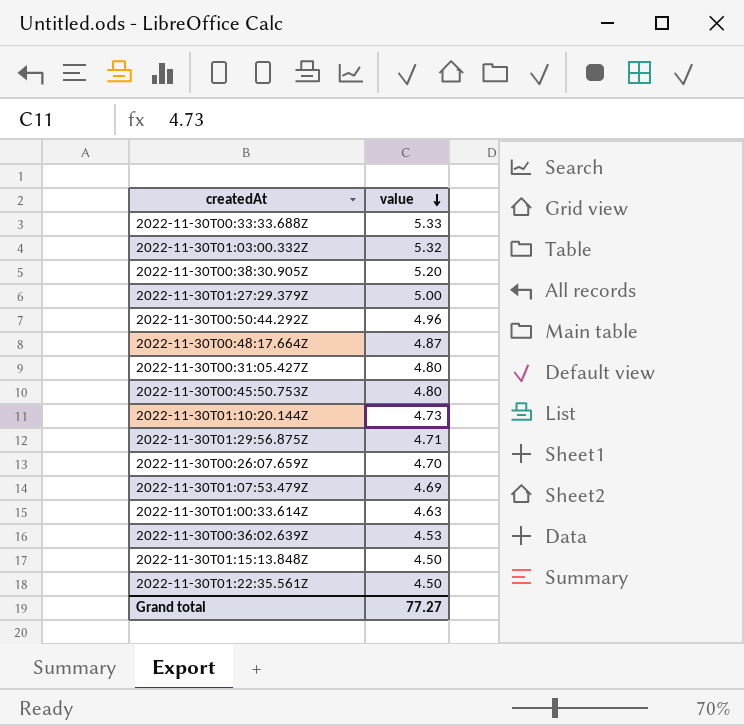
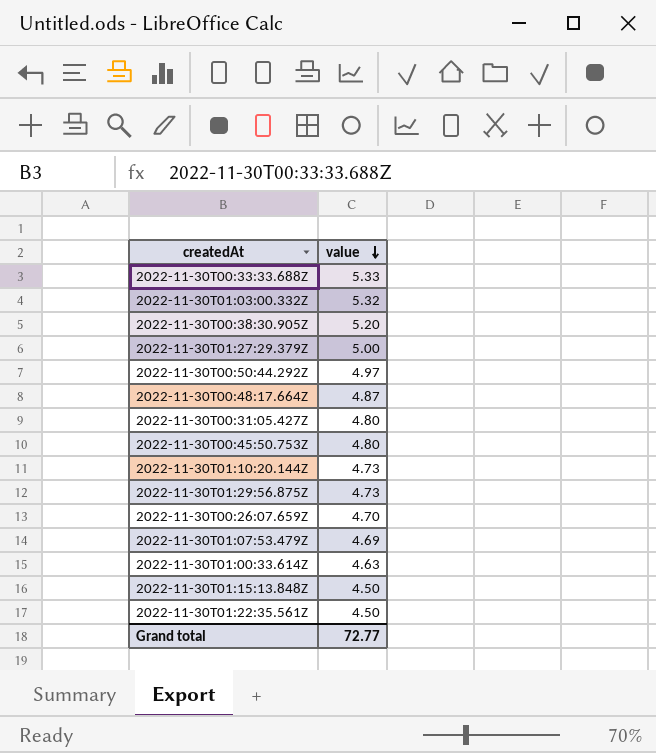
row 2022-11-30T00:36:02.639Z: 4.53 -> none
2022-11-30T00:50:44.292Z | value: 4.96 -> 4.97
2022-11-30T01:29:56.875Z | value: 4.71 -> 4.73
Grand total | value: 77.27 -> 72.77

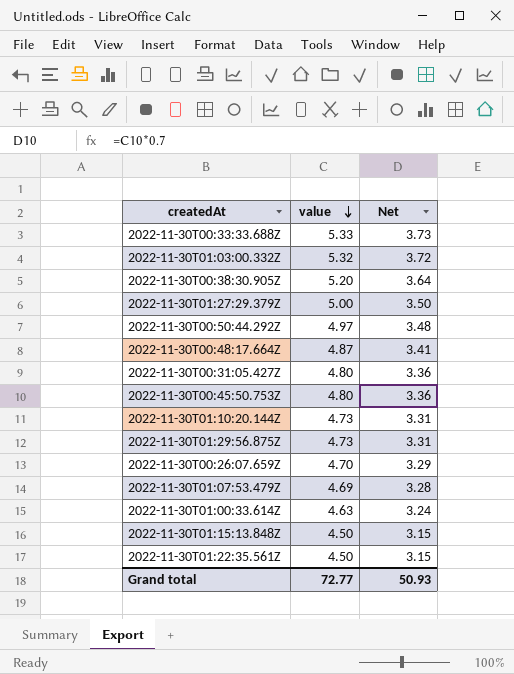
column Net | formula: none -> [value] * 0.7

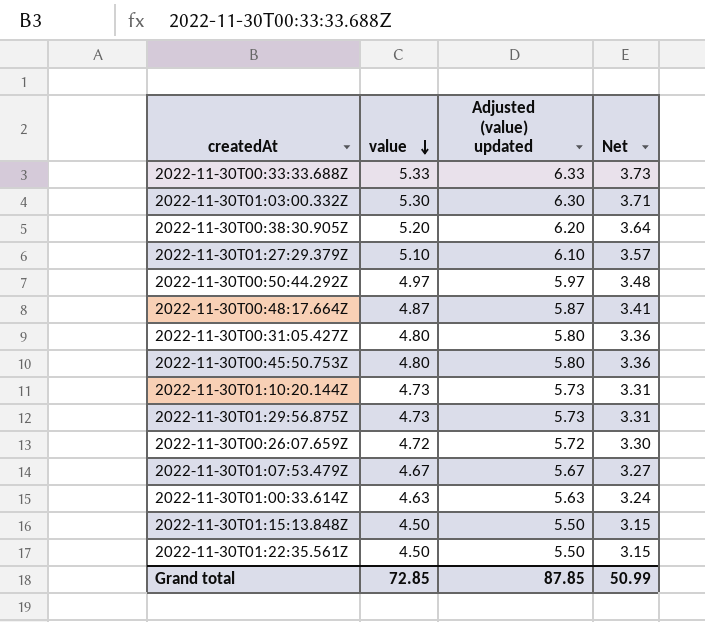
column Adjusted (value) updated | formula: none -> [value] + 1
2022-11-30T01:03:00.332Z | value: 5.32 -> 5.30
2022-11-30T01:03:00.332Z | Net: 3.72 -> 3.71
2022-11-30T01:27:29.379Z | value: 5.00 -> 5.10
2022-11-30T01:27:29.379Z | Net: 3.50 -> 3.57
2022-11-30T00:26:07.659Z | value: 4.70 -> 4.72
2022-11-30T00:26:07.659Z | Net: 3.29 -> 3.30
2022-11-30T01:07:53.479Z | value: 4.69 -> 4.67
2022-11-30T01:07:53.479Z | Net: 3.28 -> 3.27
Grand total | value: 72.77 -> 72.85
Grand total | Net: 50.93 -> 50.99

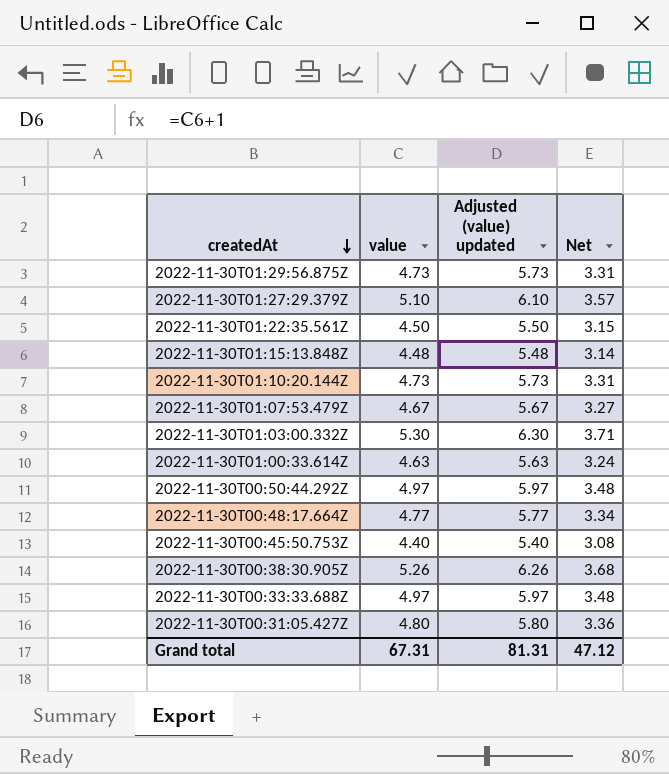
row order: value descending -> createdAt descending
row 2022-11-30T00:26:07.659Z: 4.72 | 5.72 | 3.30 -> none
2022-11-30T01:15:13.848Z | value: 4.50 -> 4.48
2022-11-30T01:15:13.848Z | Adjusted (value) updated: 5.50 -> 5.48
2022-11-30T01:15:13.848Z | Net: 3.15 -> 3.14
2022-11-30T00:48:17.664Z | value: 4.87 -> 4.77
2022-11-30T00:48:17.664Z | Adjusted (value) updated: 5.87 -> 5.77
2022-11-30T00:48:17.664Z | Net: 3.41 -> 3.34
2022-11-30T00:45:50.753Z | value: 4.80 -> 4.40
2022-11-30T00:45:50.753Z | Adjusted (value) updated: 5.80 -> 5.40
2022-11-30T00:45:50.753Z | Net: 3.36 -> 3.08
2022-11-30T00:38:30.905Z | value: 5.20 -> 5.26
2022-11-30T00:38:30.905Z | Adjusted (value) updated: 6.20 -> 6.26
2022-11-30T00:38:30.905Z | Net: 3.64 -> 3.68
2022-11-30T00:33:33.688Z | value: 5.33 -> 4.97
2022-11-30T00:33:33.688Z | Adjusted (value) updated: 6.33 -> 5.97
2022-11-30T00:33:33.688Z | Net: 3.73 -> 3.48
Grand total | value: 72.85 -> 67.31
Grand total | Adjusted (value) updated: 87.85 -> 81.31
Grand total | Net: 50.99 -> 47.12

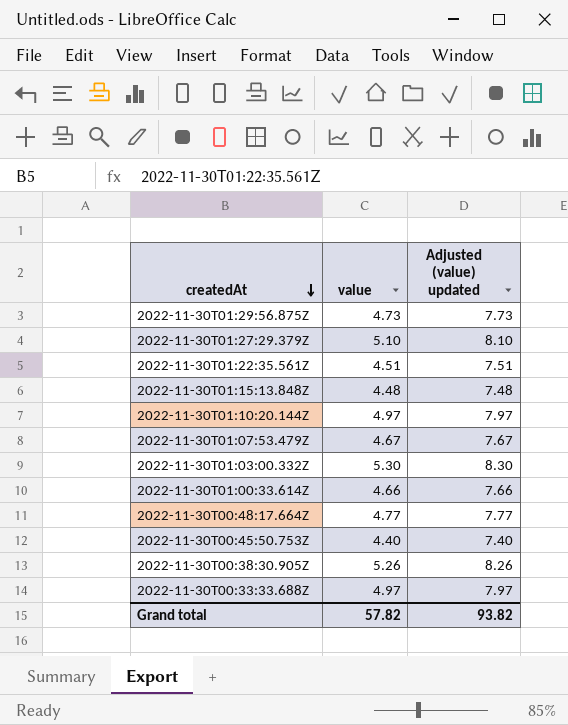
column Net | formula: [value] * 0.7 -> none
column Adjusted (value) updated | formula: [value] + 1 -> [value] + 3
row 2022-11-30T00:50:44.292Z: 4.97 | 5.97 | 3.48 -> none
row 2022-11-30T00:31:05.427Z: 4.80 | 5.80 | 3.36 -> none
2022-11-30T01:22:35.561Z | value: 4.50 -> 4.51
2022-11-30T01:10:20.144Z | value: 4.73 -> 4.97
2022-11-30T01:00:33.614Z | value: 4.63 -> 4.66
Grand total | value: 67.31 -> 57.82
Grand total | Adjusted (value) updated: 81.31 -> 93.82

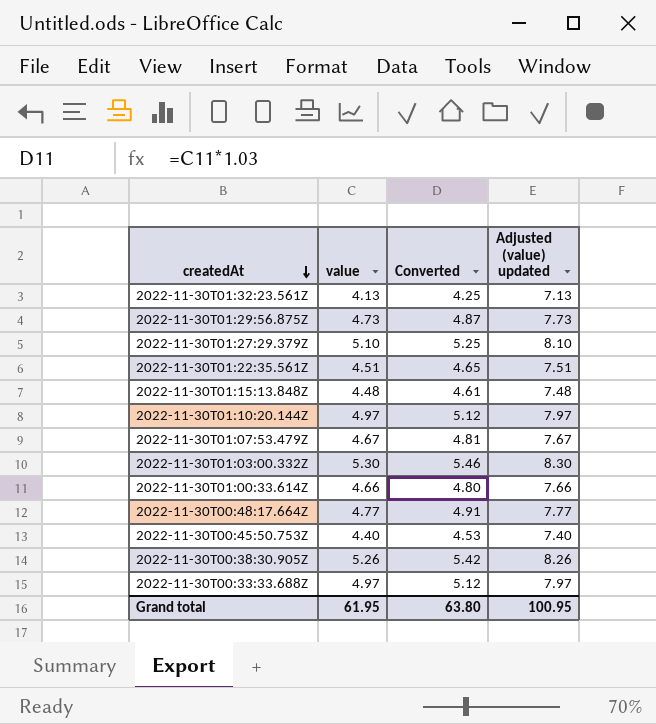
column Converted | formula: none -> [value] * 1.03
row 2022-11-30T01:32:23.561Z: none -> 4.13 | 4.25 | 7.13
Grand total | value: 57.82 -> 61.95
Grand total | Adjusted (value) updated: 93.82 -> 100.95

